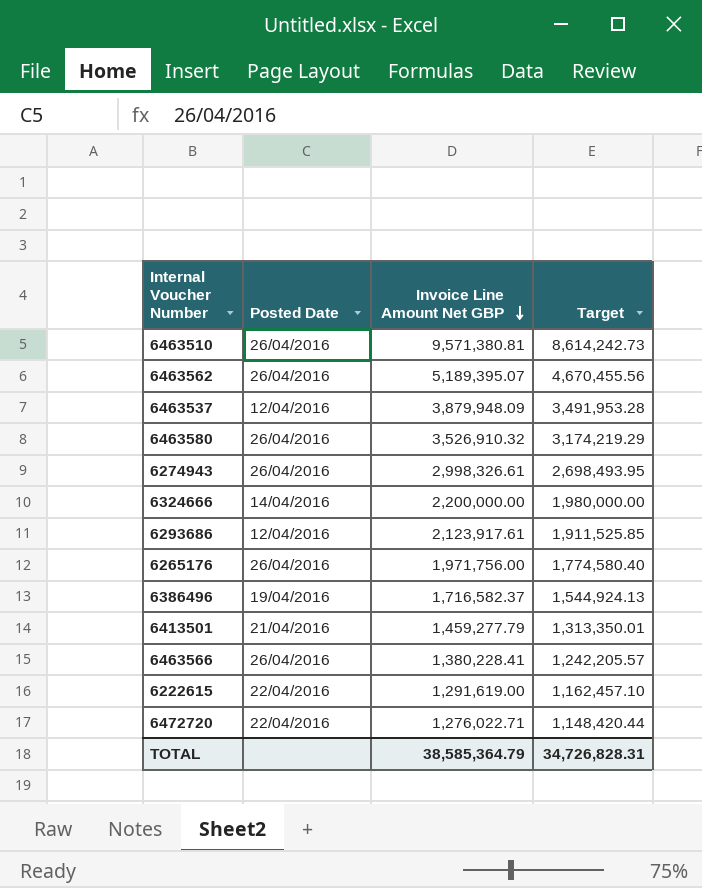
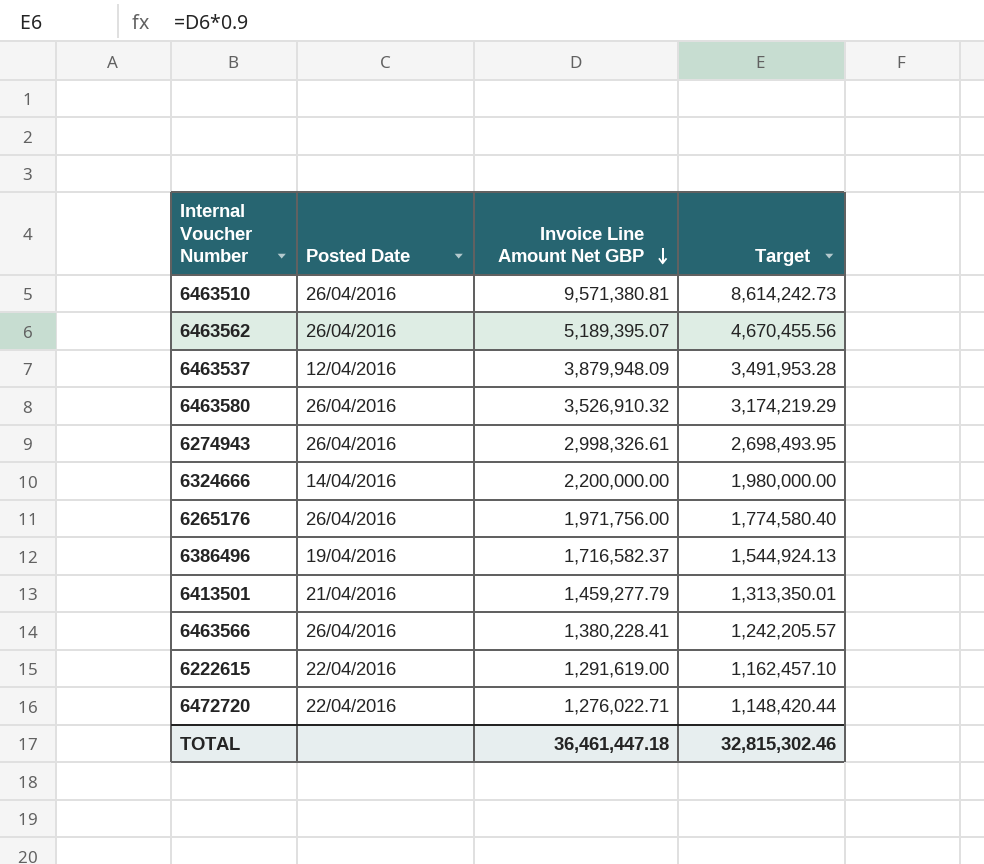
row 6293686: 12/04/2016 | 2,123,917.61 | 1,911,525.85 -> none
TOTAL | Invoice Line Amount Net GBP: 38,585,364.79 -> 36,461,447.18
TOTAL | Target: 34,726,828.31 -> 32,815,302.46

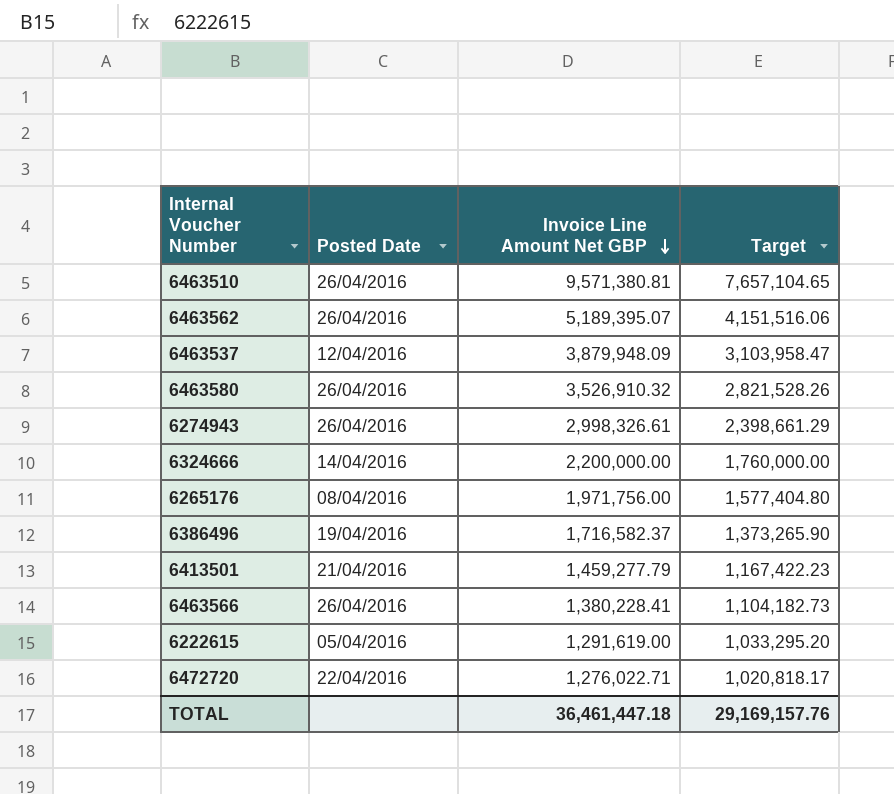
column Target | formula: [Invoice Line Amount Net GBP] * 0.9 -> [Invoice Line Amount Net GBP] * 0.8
6265176 | Posted Date: 26/04/2016 -> 08/04/2016
6222615 | Posted Date: 22/04/2016 -> 05/04/2016
TOTAL | Target: 32,815,302.46 -> 29,169,157.76

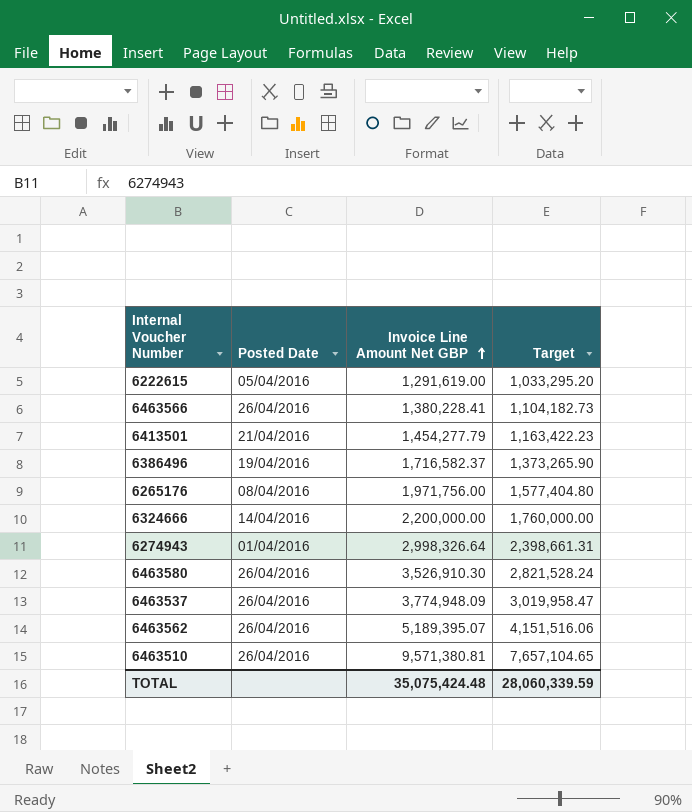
row order: Invoice Line Amount Net GBP descending -> Invoice Line Amount Net GBP ascending
row 6472720: 22/04/2016 | 1,276,022.71 | 1,020,818.17 -> none
6413501 | Invoice Line Amount Net GBP: 1,459,277.79 -> 1,454,277.79
6413501 | Target: 1,167,422.23 -> 1,163,422.23
6274943 | Posted Date: 26/04/2016 -> 01/04/2016
6274943 | Invoice Line Amount Net GBP: 2,998,326.61 -> 2,998,326.64
6274943 | Target: 2,398,661.29 -> 2,398,661.31
6463580 | Invoice Line Amount Net GBP: 3,526,910.32 -> 3,526,910.30
6463580 | Target: 2,821,528.26 -> 2,821,528.24
6463537 | Posted Date: 12/04/2016 -> 26/04/2016
6463537 | Invoice Line Amount Net GBP: 3,879,948.09 -> 3,774,948.09
6463537 | Target: 3,103,958.47 -> 3,019,958.47
TOTAL | Invoice Line Amount Net GBP: 36,461,447.18 -> 35,075,424.48
TOTAL | Target: 29,169,157.76 -> 28,060,339.59

